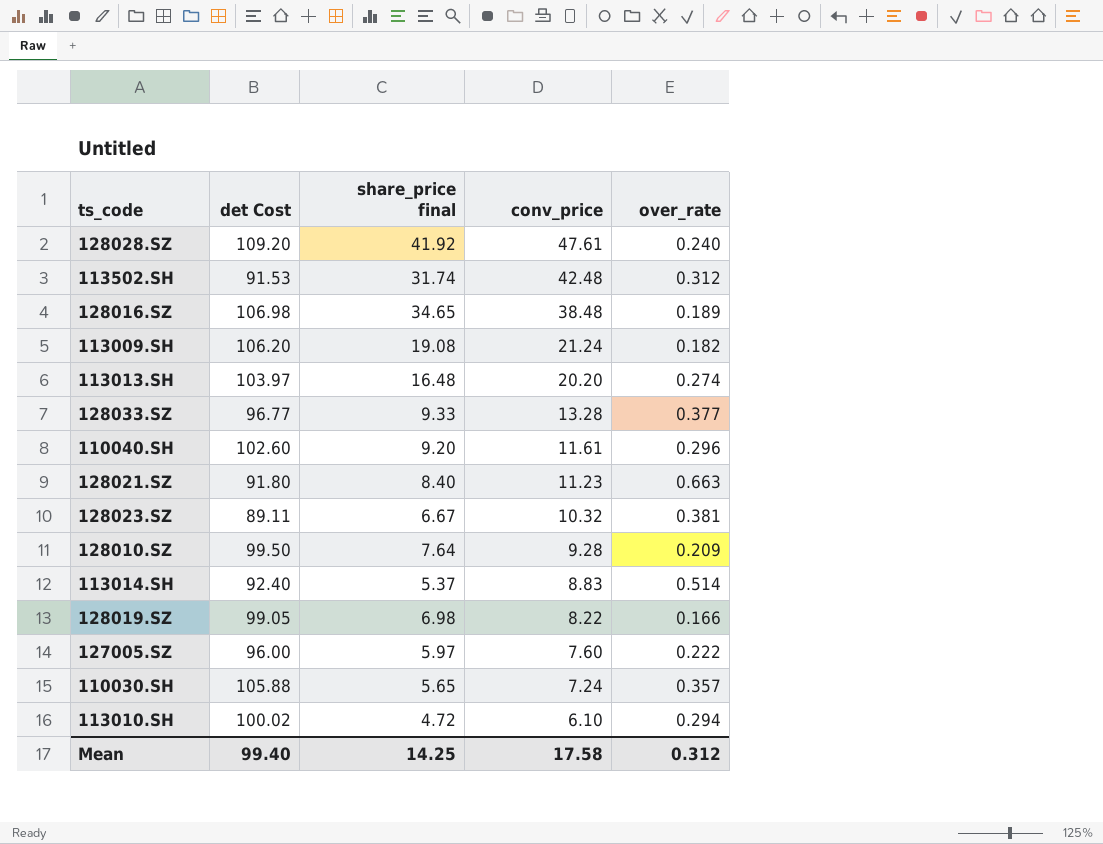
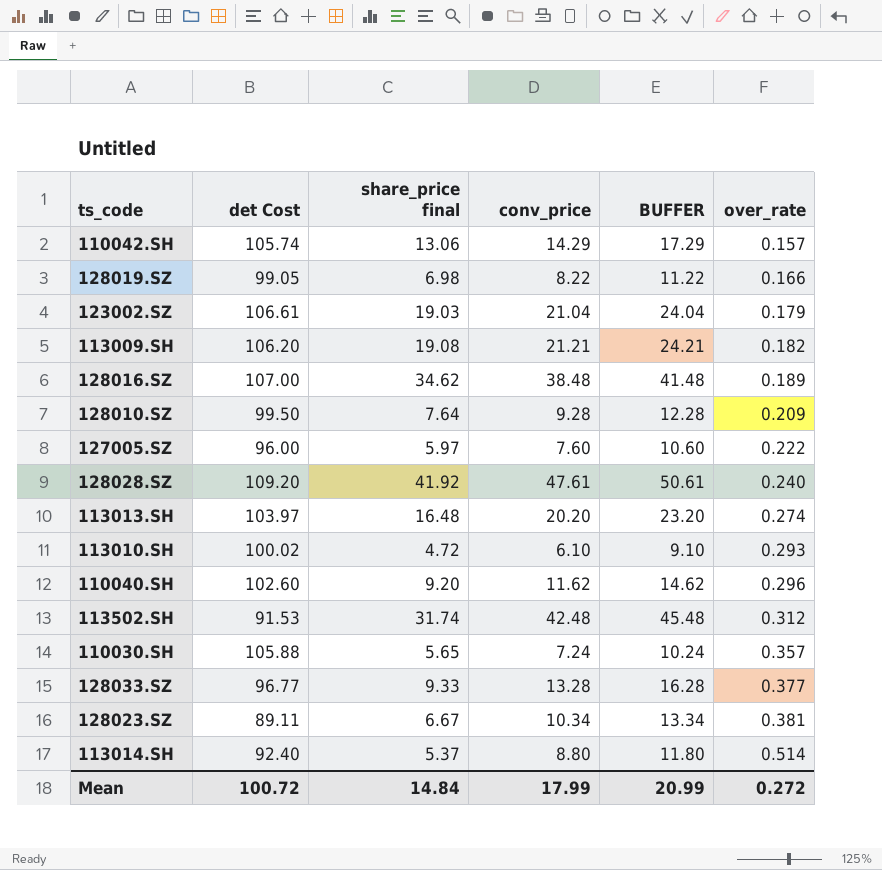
row order: conv_price descending -> over_rate ascending
column BUFFER | formula: none -> [conv_price] + 3
row 128021.SZ: 91.80 | 8.40 | 11.23 | 0.663 -> none
row 110042.SH: none -> 105.74 | 13.06 | 14.29 | 17.29 | 0.157
row 123002.SZ: none -> 106.61 | 19.03 | 21.04 | 24.04 | 0.179
113009.SH | conv_price: 21.24 -> 21.21
128016.SZ | det Cost: 106.98 -> 107.00
128016.SZ | share_price final: 34.65 -> 34.62
113010.SH | over_rate: 0.294 -> 0.293
110040.SH | conv_price: 11.61 -> 11.62
128023.SZ | conv_price: 10.32 -> 10.34
113014.SH | conv_price: 8.83 -> 8.80
Mean | det Cost: 99.40 -> 100.72
Mean | share_price final: 14.25 -> 14.84
Mean | conv_price: 17.58 -> 17.99
Mean | over_rate: 0.312 -> 0.272

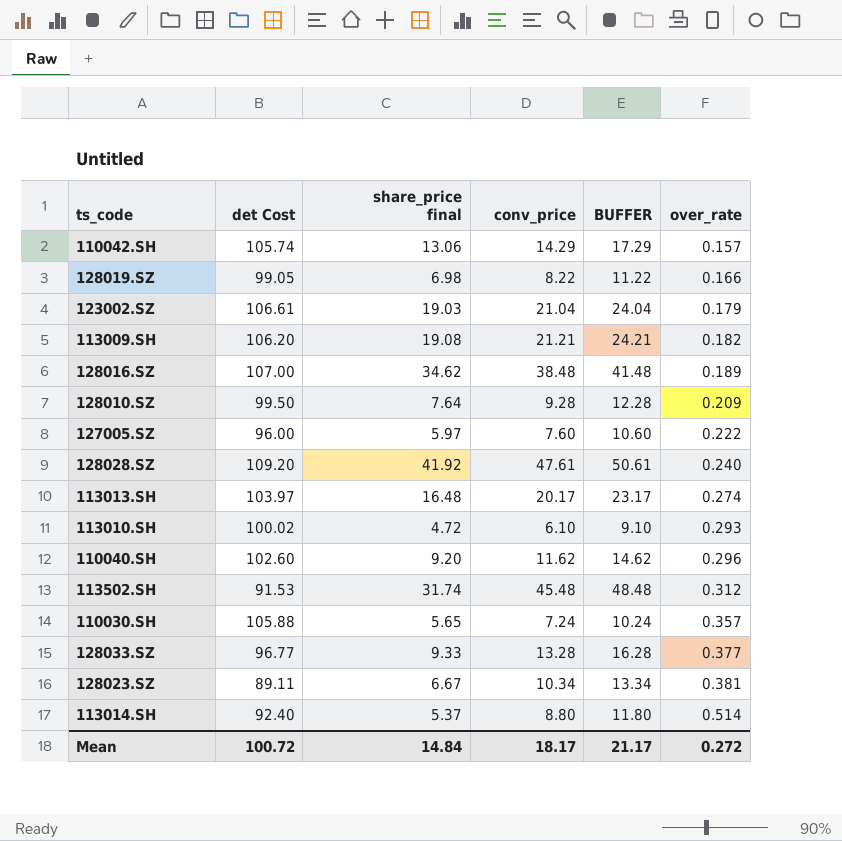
113013.SH | conv_price: 20.20 -> 20.17
113013.SH | BUFFER: 23.20 -> 23.17
113502.SH | conv_price: 42.48 -> 45.48
113502.SH | BUFFER: 45.48 -> 48.48
Mean | conv_price: 17.99 -> 18.17
Mean | BUFFER: 20.99 -> 21.17

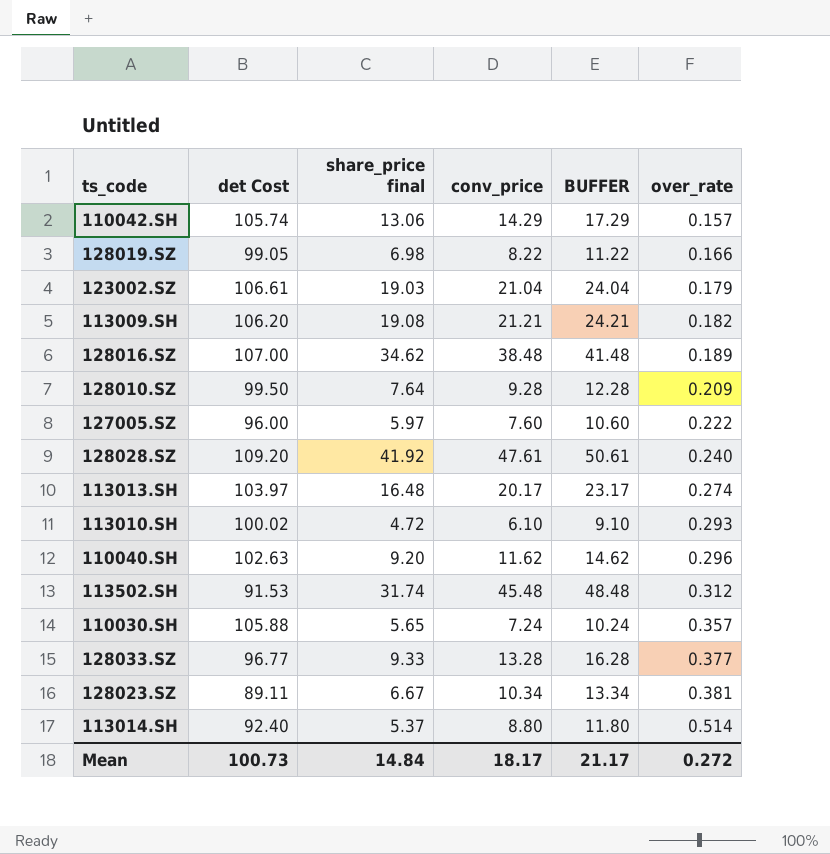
110040.SH | det Cost: 102.60 -> 102.63
Mean | det Cost: 100.72 -> 100.73

